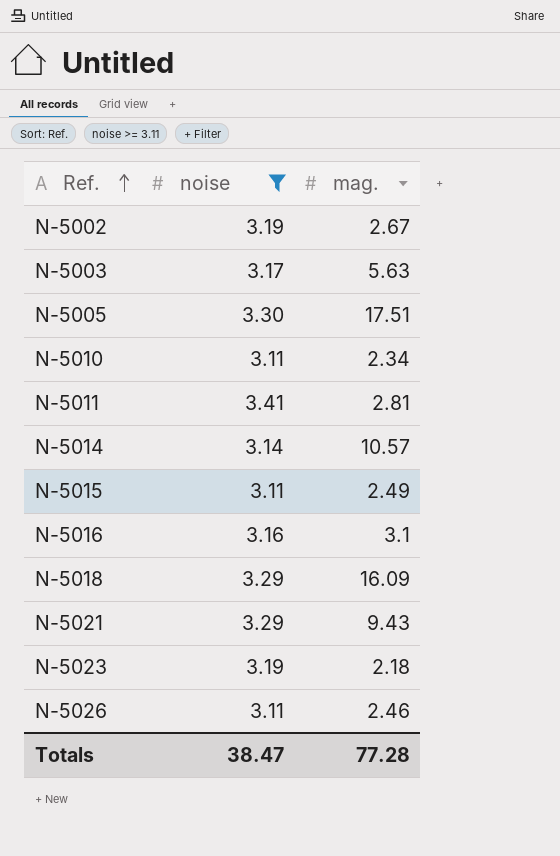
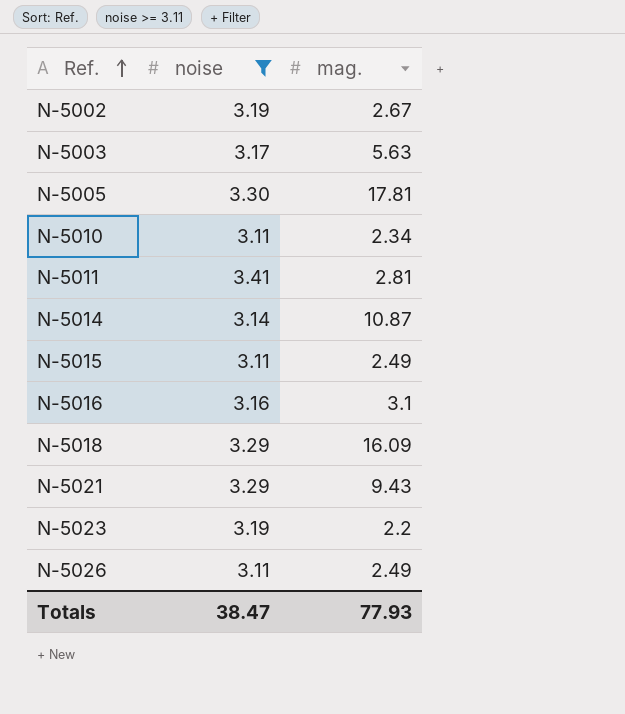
N-5005 | mag.: 17.51 -> 17.81
N-5014 | mag.: 10.57 -> 10.87
N-5023 | mag.: 2.18 -> 2.2
N-5026 | mag.: 2.46 -> 2.49
Totals | mag.: 77.28 -> 77.93

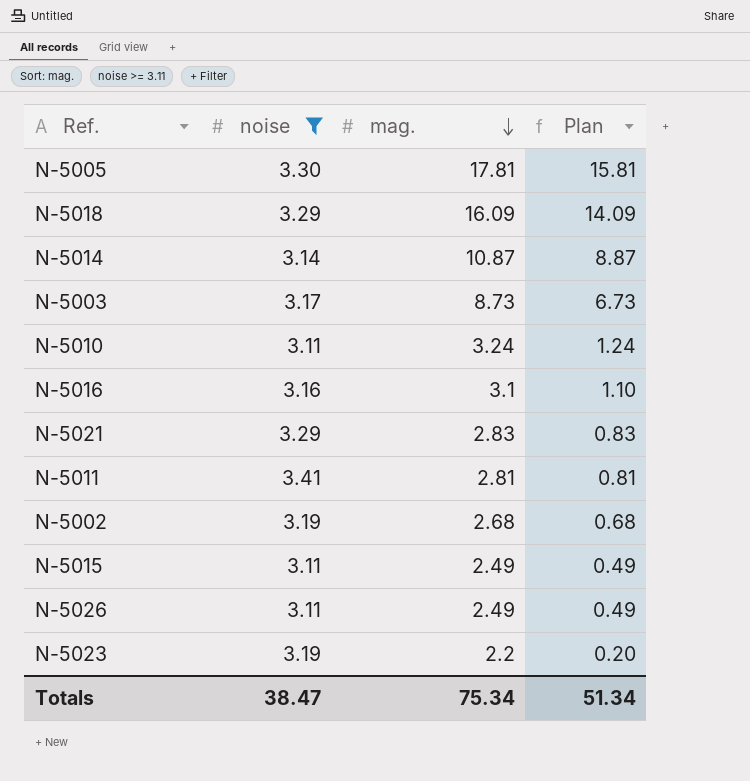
row order: Ref. ascending -> mag. descending
column Plan | formula: none -> [mag.] - 2
N-5003 | mag.: 5.63 -> 8.73
N-5010 | mag.: 2.34 -> 3.24
N-5021 | mag.: 9.43 -> 2.83
N-5002 | mag.: 2.67 -> 2.68
Totals | mag.: 77.93 -> 75.34

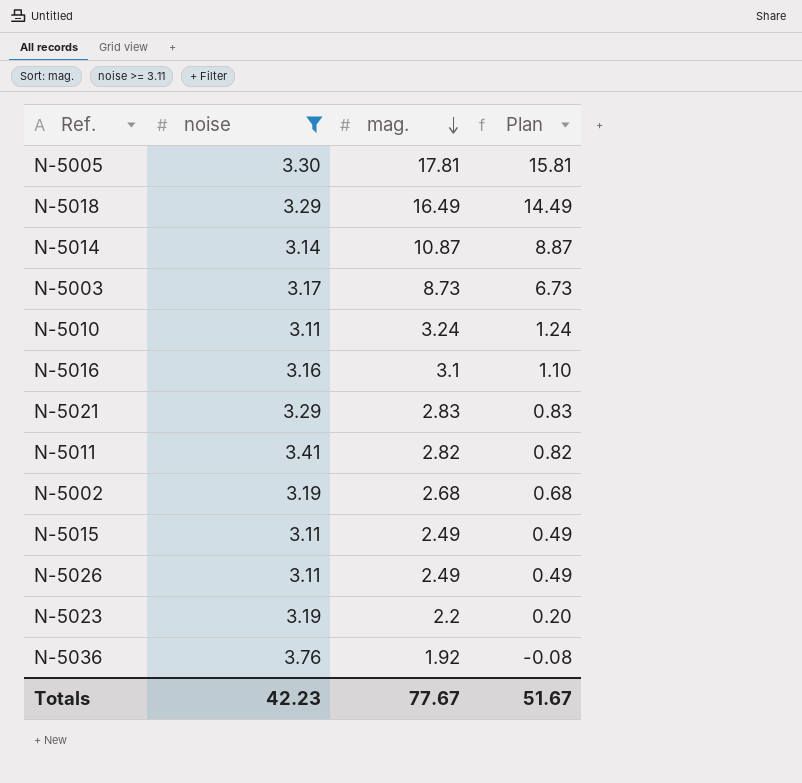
N-5018 | mag.: 16.09 -> 16.49
N-5018 | Plan: 14.09 -> 14.49
N-5011 | mag.: 2.81 -> 2.82
N-5011 | Plan: 0.81 -> 0.82
row N-5036: none -> 3.76 | 1.92 | -0.08
Totals | noise: 38.47 -> 42.23
Totals | mag.: 75.34 -> 77.67
Totals | Plan: 51.34 -> 51.67

